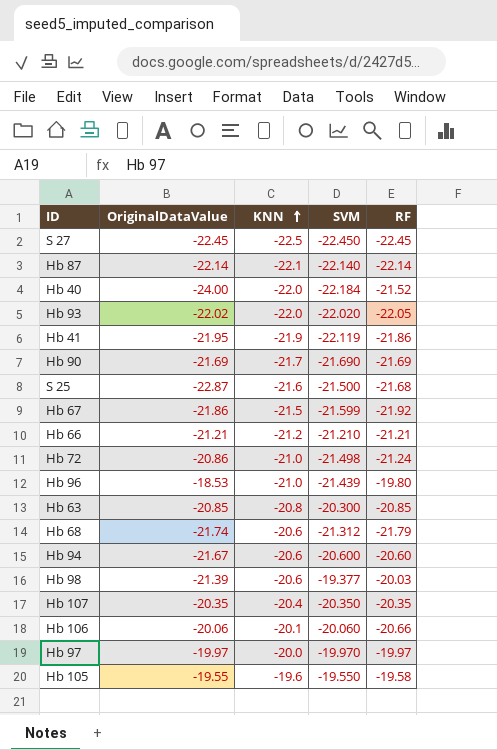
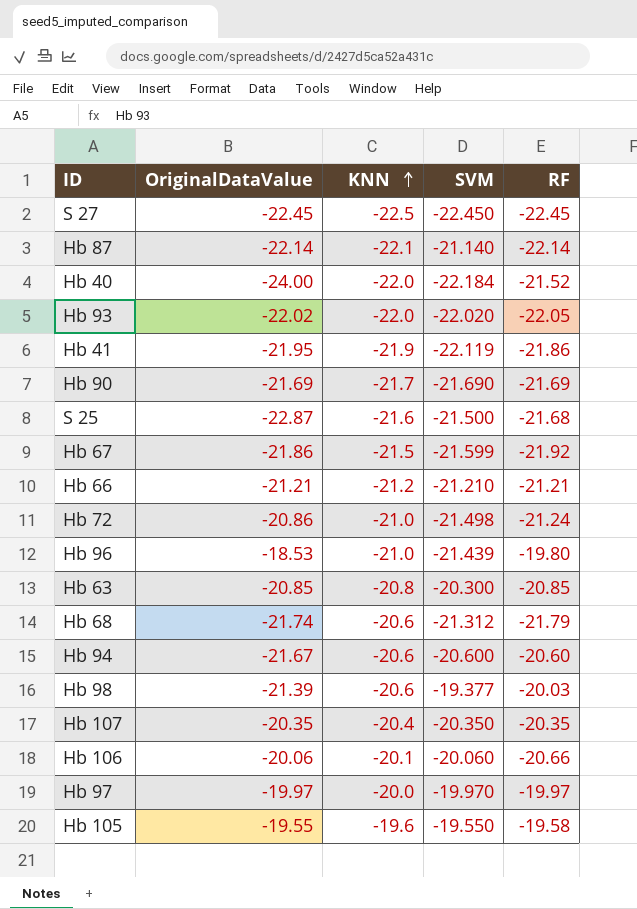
Hb 87 | SVM: -22.140 -> -21.140

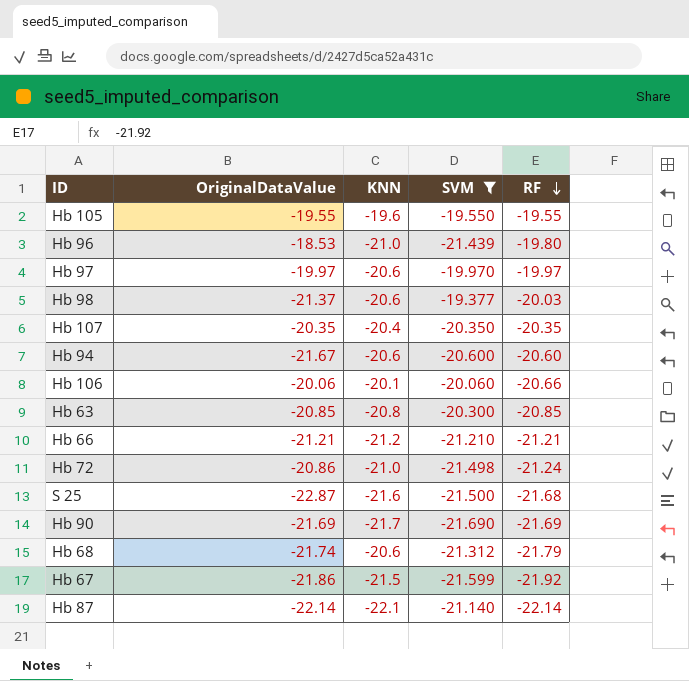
filter: none -> SVM >= -21.690
row order: KNN ascending -> RF descending
Hb 105 | RF: -19.58 -> -19.55
Hb 97 | KNN: -20.0 -> -20.6
Hb 98 | OriginalDataValue: -21.39 -> -21.37

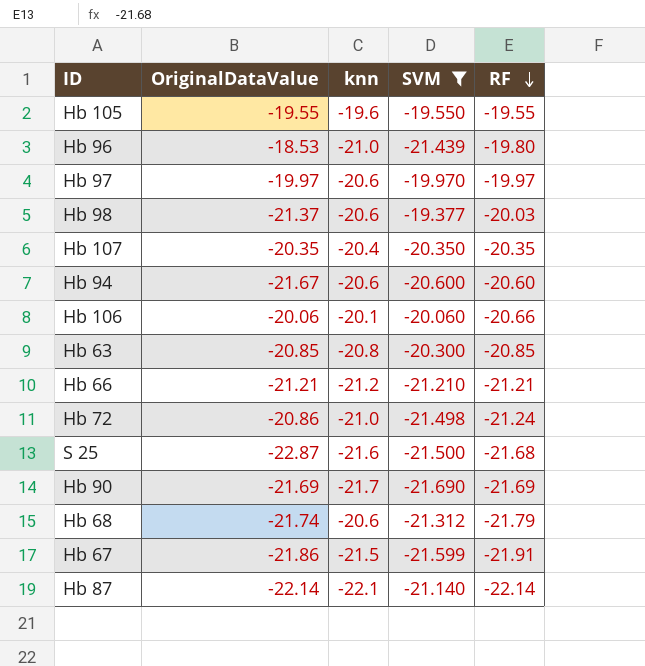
column name: KNN -> knn
Hb 67 | RF: -21.92 -> -21.91

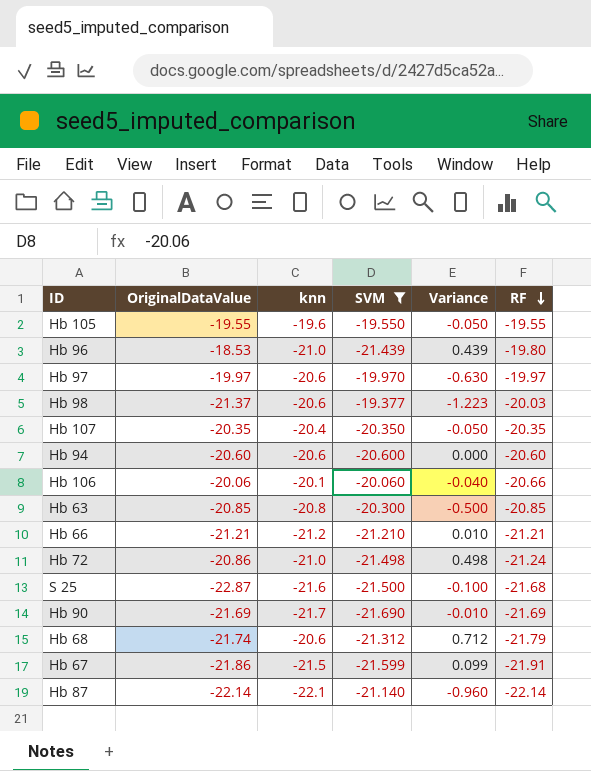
column Variance | formula: none -> [knn] - [SVM]
Hb 94 | OriginalDataValue: -21.67 -> -20.60

